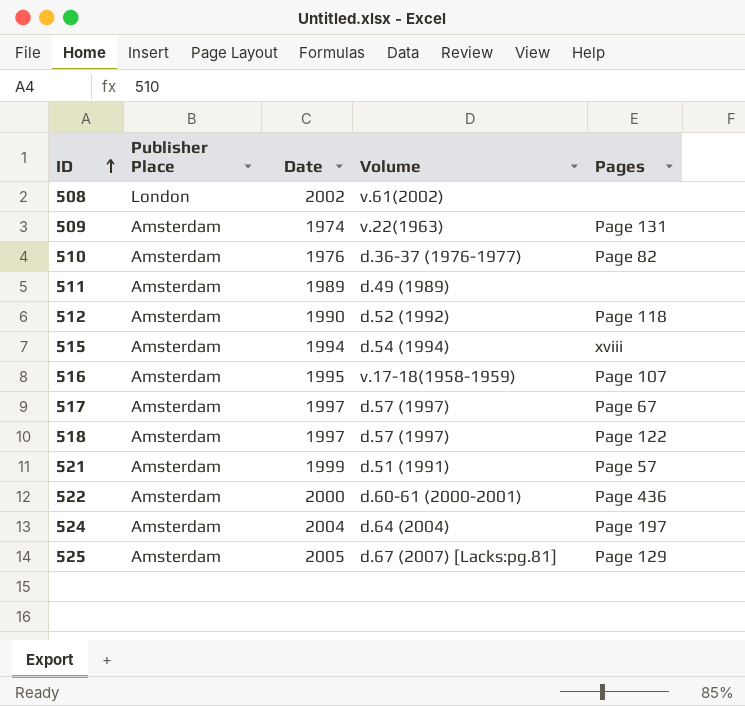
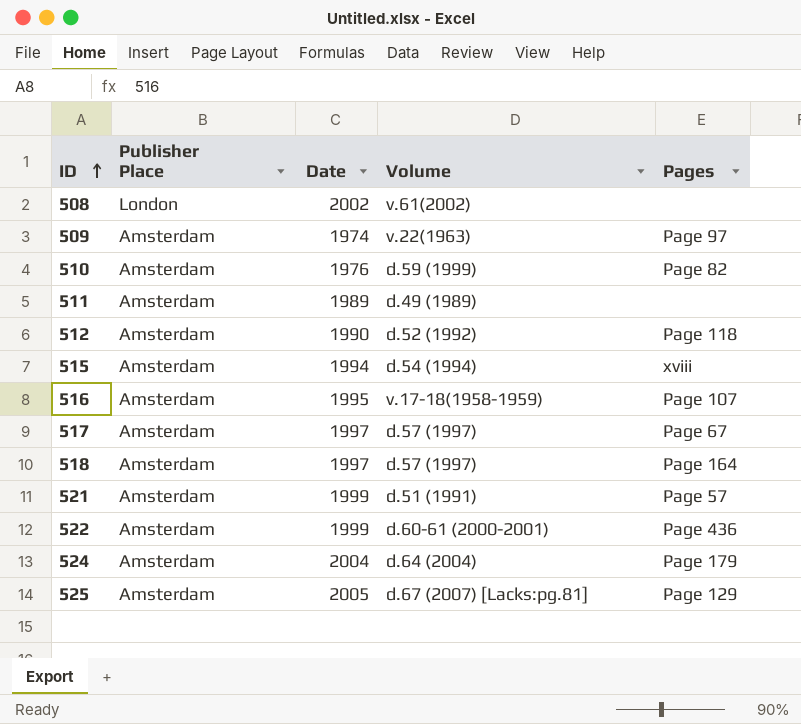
509 | Pages: Page 131 -> Page 97
510 | Volume: d.36-37 (1976-1977) -> d.59 (1999)
518 | Pages: Page 122 -> Page 164
522 | Date: 2000 -> 1999
524 | Pages: Page 197 -> Page 179

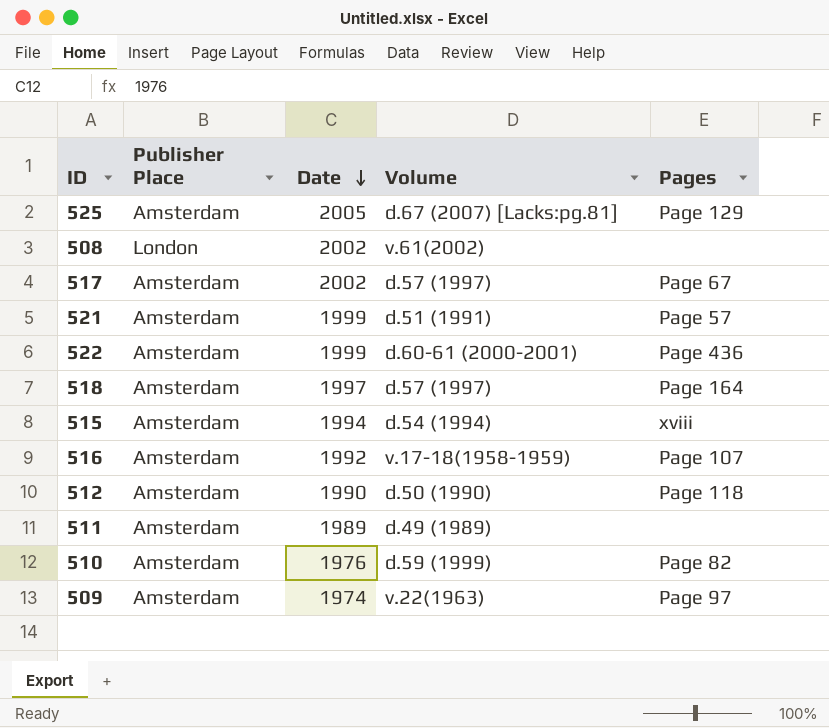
row order: ID ascending -> Date descending
row 524: Amsterdam | 2004 | d.64 (2004) | Page 179 -> none
517 | Date: 1997 -> 2002
516 | Date: 1995 -> 1992
512 | Volume: d.52 (1992) -> d.50 (1990)

